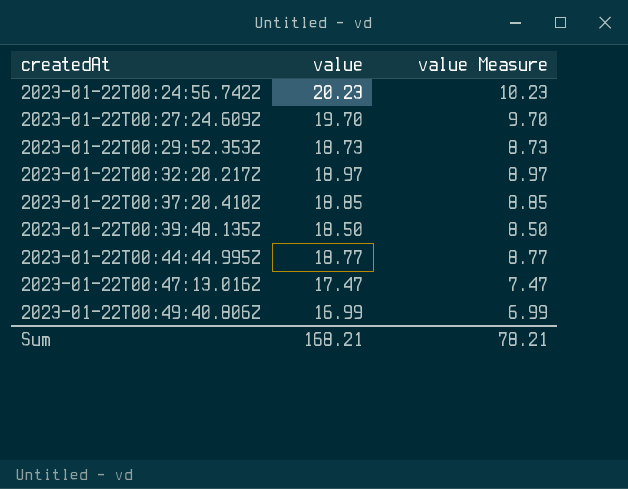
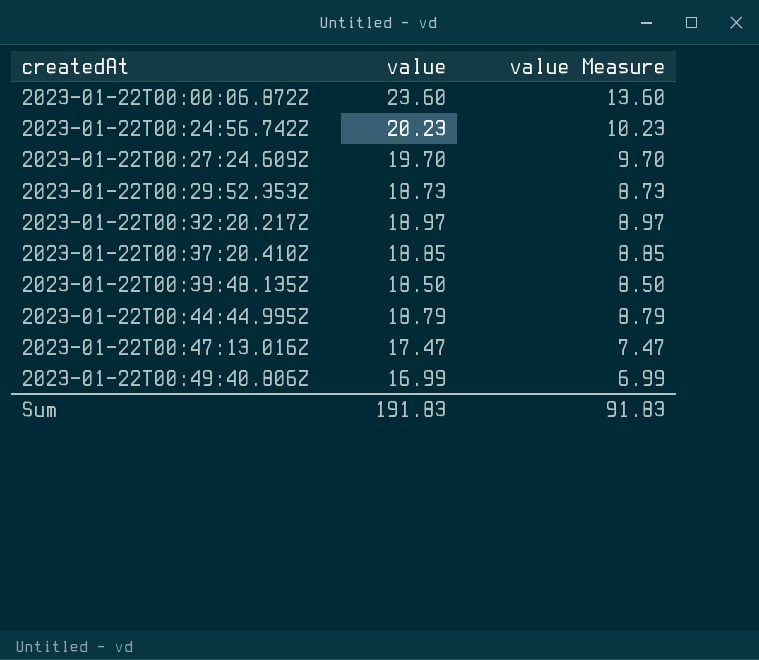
row 2023-01-22T00:00:06.872Z: none -> 23.60 | 13.60
2023-01-22T00:44:44.995Z | value: 18.77 -> 18.79
2023-01-22T00:44:44.995Z | value Measure: 8.77 -> 8.79
Sum | value: 168.21 -> 191.83
Sum | value Measure: 78.21 -> 91.83

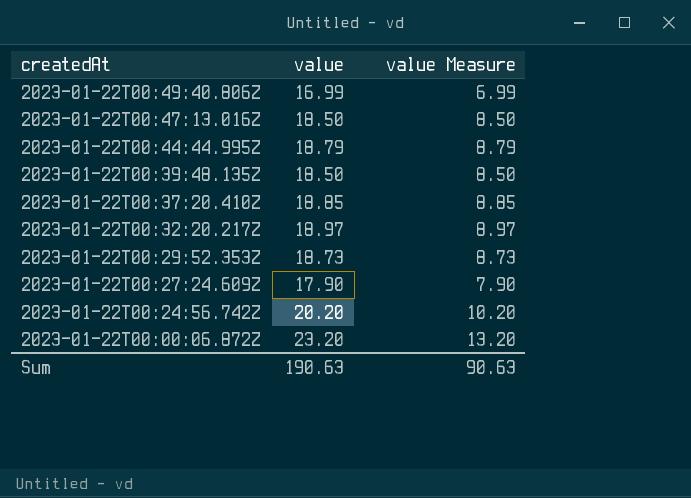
row order: createdAt ascending -> createdAt descending
2023-01-22T00:47:13.016Z | value: 17.47 -> 18.50
2023-01-22T00:47:13.016Z | value Measure: 7.47 -> 8.50
2023-01-22T00:27:24.609Z | value: 19.70 -> 17.90
2023-01-22T00:27:24.609Z | value Measure: 9.70 -> 7.90
2023-01-22T00:24:56.742Z | value: 20.23 -> 20.20
2023-01-22T00:24:56.742Z | value Measure: 10.23 -> 10.20
2023-01-22T00:00:06.872Z | value: 23.60 -> 23.20
2023-01-22T00:00:06.872Z | value Measure: 13.60 -> 13.20
Sum | value: 191.83 -> 190.63
Sum | value Measure: 91.83 -> 90.63

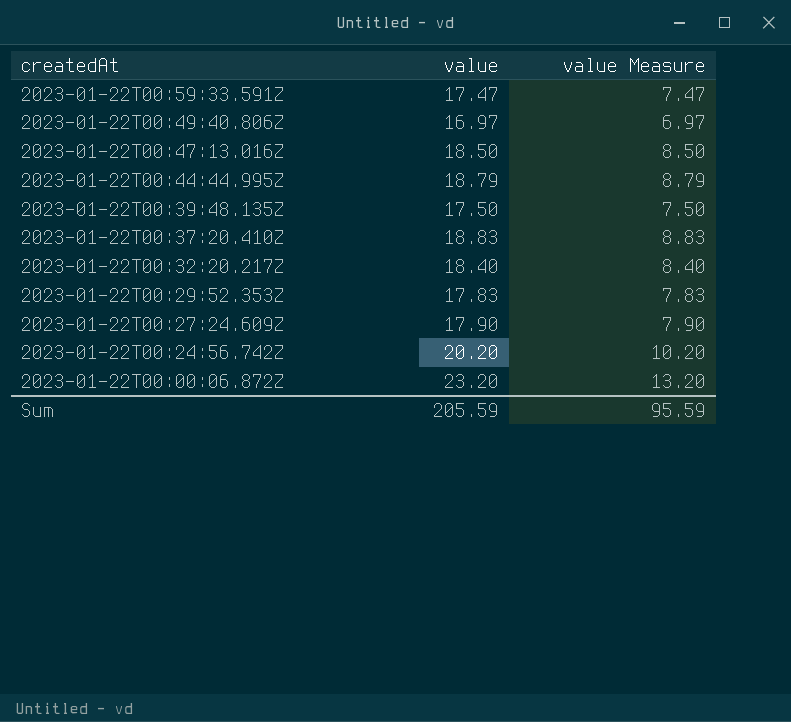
row 2023-01-22T00:59:33.591Z: none -> 17.47 | 7.47
2023-01-22T00:49:40.806Z | value: 16.99 -> 16.97
2023-01-22T00:49:40.806Z | value Measure: 6.99 -> 6.97
2023-01-22T00:39:48.135Z | value: 18.50 -> 17.50
2023-01-22T00:39:48.135Z | value Measure: 8.50 -> 7.50
2023-01-22T00:37:20.410Z | value: 18.85 -> 18.83
2023-01-22T00:37:20.410Z | value Measure: 8.85 -> 8.83
2023-01-22T00:32:20.217Z | value: 18.97 -> 18.40
2023-01-22T00:32:20.217Z | value Measure: 8.97 -> 8.40
2023-01-22T00:29:52.353Z | value: 18.73 -> 17.83
2023-01-22T00:29:52.353Z | value Measure: 8.73 -> 7.83
Sum | value: 190.63 -> 205.59
Sum | value Measure: 90.63 -> 95.59

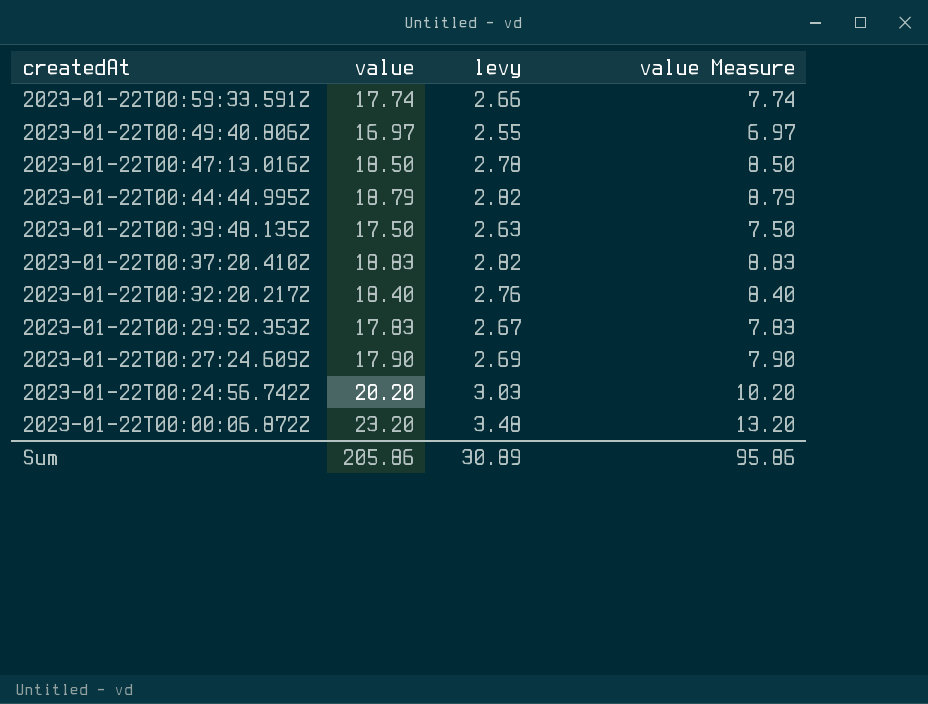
column levy | formula: none -> [value] * 0.15
2023-01-22T00:59:33.591Z | value: 17.47 -> 17.74
2023-01-22T00:59:33.591Z | value Measure: 7.47 -> 7.74
Sum | value: 205.59 -> 205.86
Sum | value Measure: 95.59 -> 95.86

